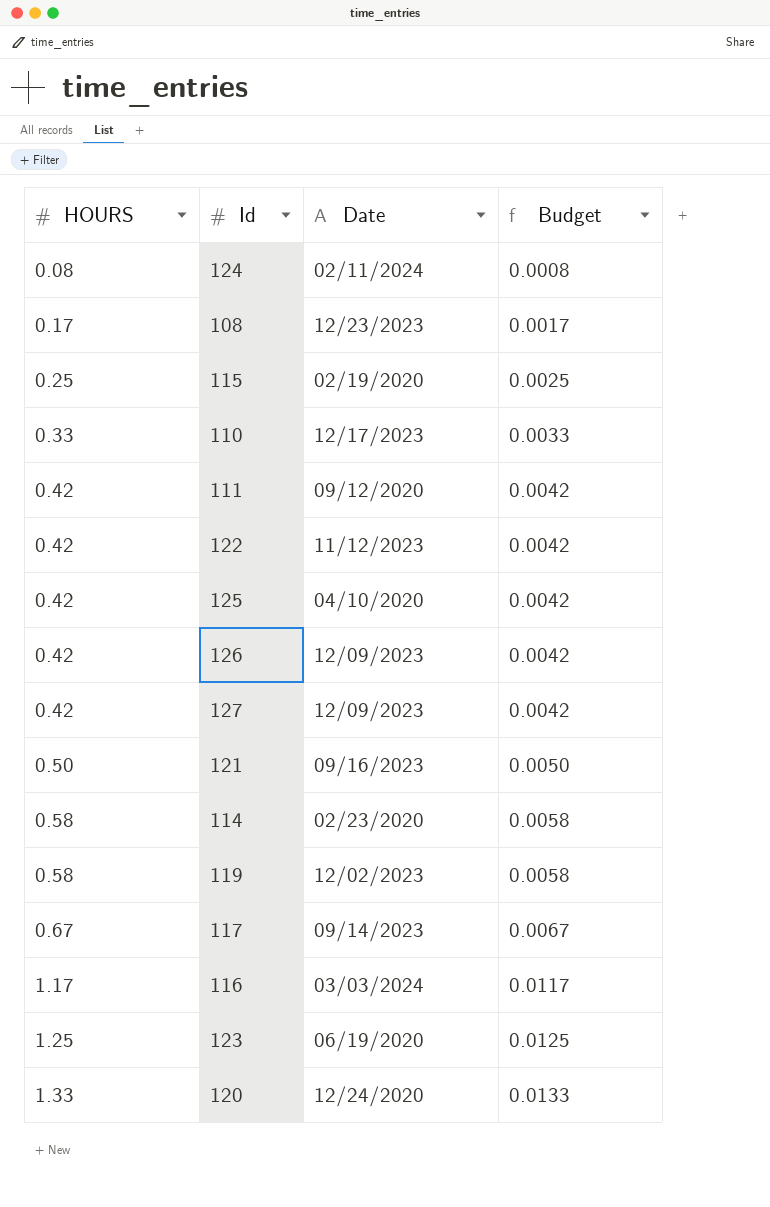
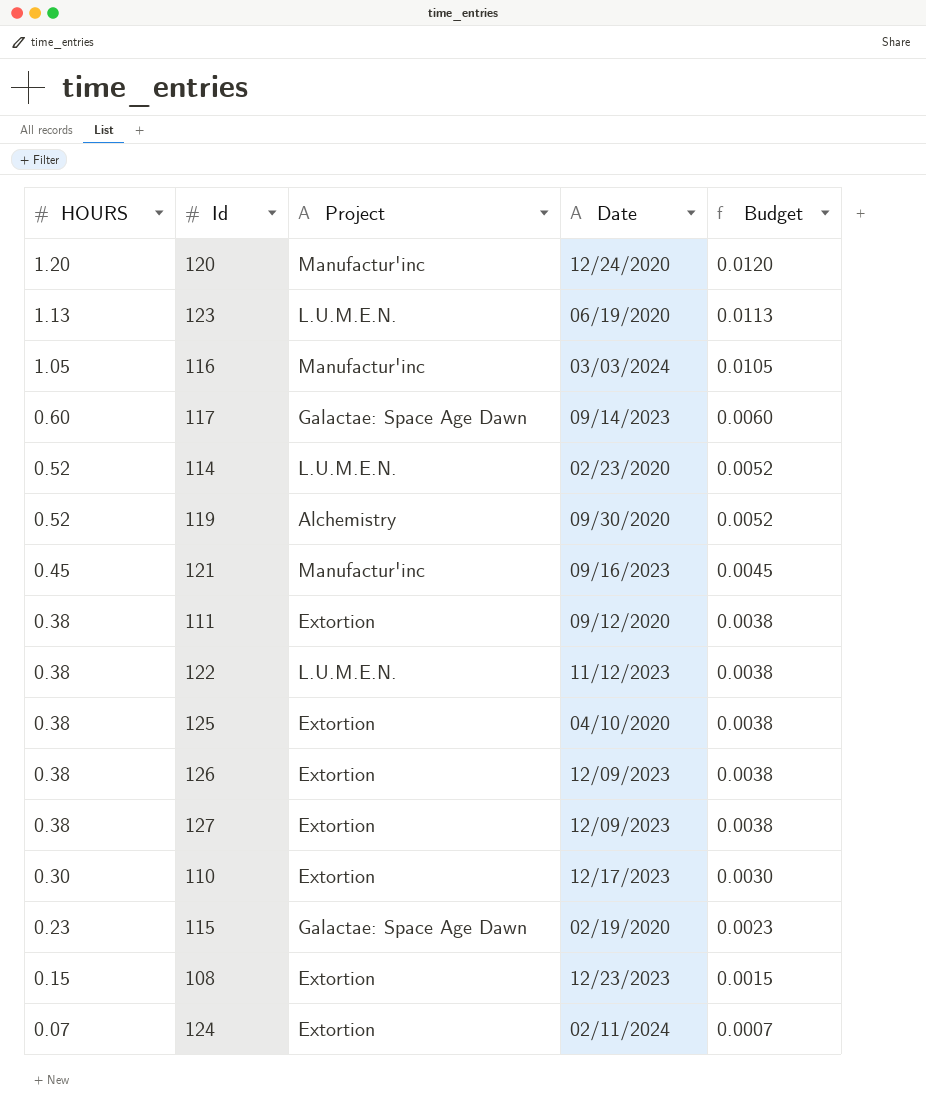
row order: HOURS ascending -> HOURS descending
column Project | position: none -> 3
120 | HOURS: 1.33 -> 1.20
120 | Budget: 0.0133 -> 0.0120
123 | HOURS: 1.25 -> 1.13
123 | Budget: 0.0125 -> 0.0113
116 | HOURS: 1.17 -> 1.05
116 | Budget: 0.0117 -> 0.0105
117 | HOURS: 0.67 -> 0.60
117 | Budget: 0.0067 -> 0.0060
114 | HOURS: 0.58 -> 0.52
114 | Budget: 0.0058 -> 0.0052
119 | HOURS: 0.58 -> 0.52
119 | Date: 12/02/2023 -> 09/30/2020
119 | Budget: 0.0058 -> 0.0052
121 | HOURS: 0.50 -> 0.45
121 | Budget: 0.0050 -> 0.0045
111 | HOURS: 0.42 -> 0.38
111 | Budget: 0.0042 -> 0.0038
122 | HOURS: 0.42 -> 0.38
122 | Budget: 0.0042 -> 0.0038
125 | HOURS: 0.42 -> 0.38
125 | Budget: 0.0042 -> 0.0038
126 | HOURS: 0.42 -> 0.38
126 | Budget: 0.0042 -> 0.0038
127 | HOURS: 0.42 -> 0.38
127 | Budget: 0.0042 -> 0.0038
110 | HOURS: 0.33 -> 0.30
110 | Budget: 0.0033 -> 0.0030
115 | HOURS: 0.25 -> 0.23
115 | Budget: 0.0025 -> 0.0023
108 | HOURS: 0.17 -> 0.15
108 | Budget: 0.0017 -> 0.0015
124 | HOURS: 0.08 -> 0.07
124 | Budget: 0.0008 -> 0.0007

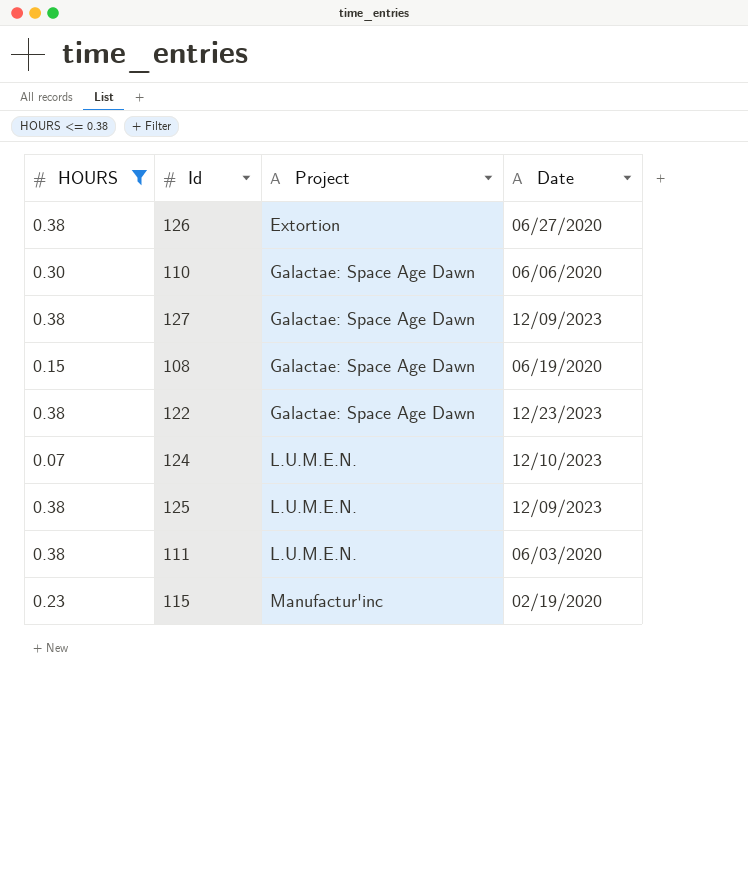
filter: none -> HOURS <= 0.38
row order: HOURS descending -> Project ascending
column Budget | formula: [HOURS] * 0.01 -> none
126 | Date: 12/09/2023 -> 06/27/2020
110 | Project: Extortion -> Galactae: Space Age Dawn
110 | Date: 12/17/2023 -> 06/06/2020
127 | Project: Extortion -> Galactae: Space Age Dawn
108 | Project: Extortion -> Galactae: Space Age Dawn
108 | Date: 12/23/2023 -> 06/19/2020
122 | Project: L.U.M.E.N. -> Galactae: Space Age Dawn
122 | Date: 11/12/2023 -> 12/23/2023
124 | Project: Extortion -> L.U.M.E.N.
124 | Date: 02/11/2024 -> 12/10/2023
125 | Project: Extortion -> L.U.M.E.N.
125 | Date: 04/10/2020 -> 12/09/2023
111 | Project: Extortion -> L.U.M.E.N.
111 | Date: 09/12/2020 -> 06/03/2020
115 | Project: Galactae: Space Age Dawn -> Manufactur'inc

